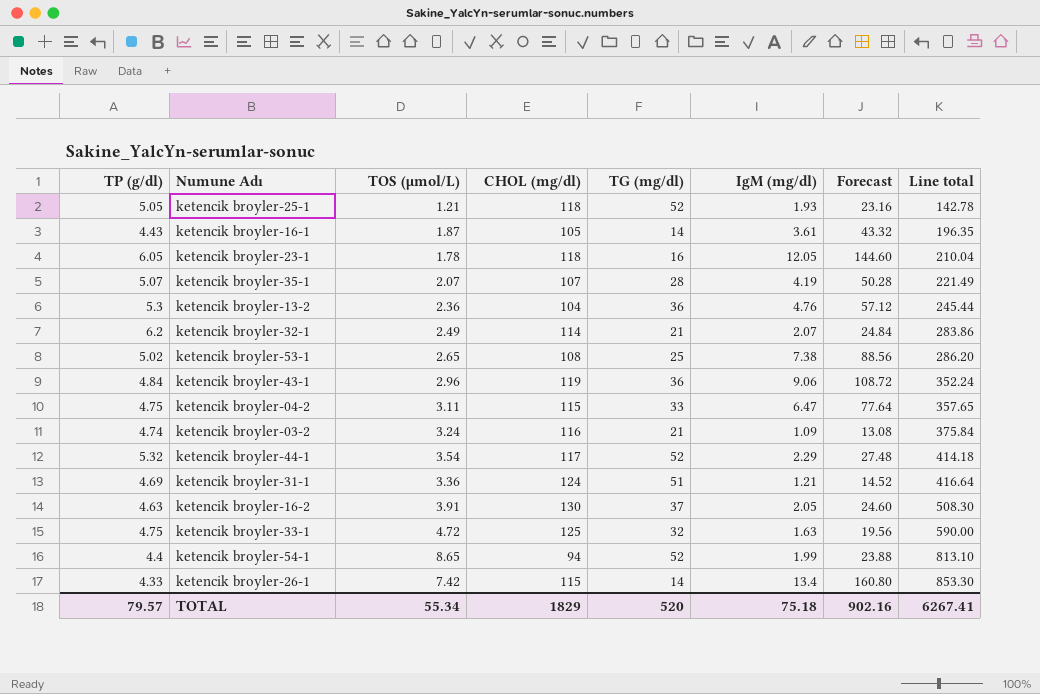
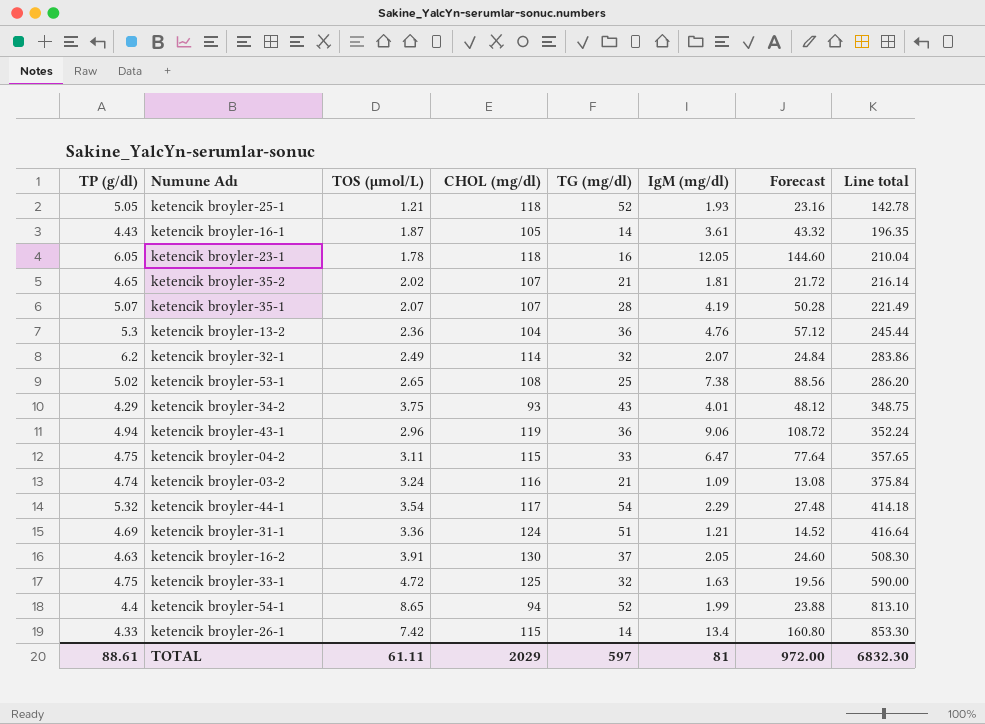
row ketencik broyler-35-2: none -> 4.65 | 2.02 | 107 | 21 | 1.81 | 21.72 | 216.14
ketencik broyler-32-1 | TG (mg/dl): 21 -> 32
row ketencik broyler-34-2: none -> 4.29 | 3.75 | 93 | 43 | 4.01 | 48.12 | 348.75
ketencik broyler-43-1 | TP (g/dl): 4.84 -> 4.94
ketencik broyler-44-1 | TG (mg/dl): 52 -> 54
TOTAL | TP (g/dl): 79.57 -> 88.61
TOTAL | TOS (µmol/L): 55.34 -> 61.11
TOTAL | CHOL (mg/dl): 1829 -> 2029
TOTAL | TG (mg/dl): 520 -> 597
TOTAL | IgM (mg/dl): 75.18 -> 81
TOTAL | Forecast: 902.16 -> 972.00
TOTAL | Line total: 6267.41 -> 6832.30

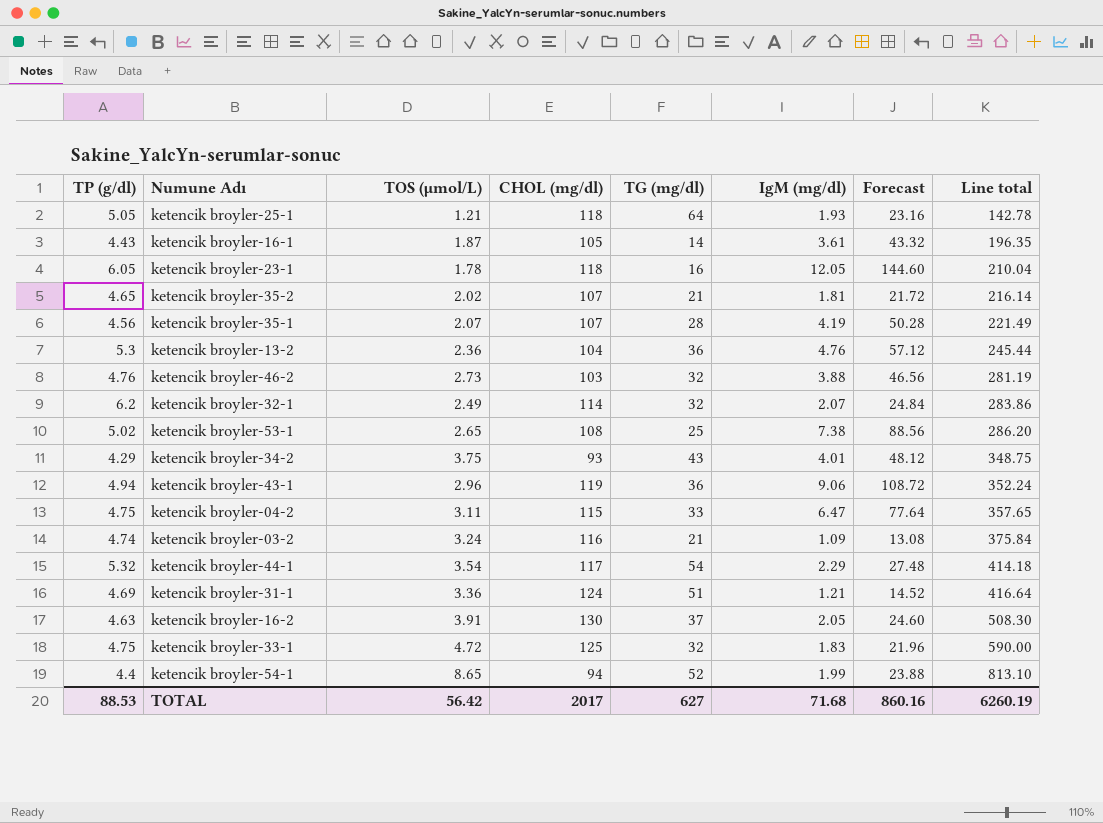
row ketencik broyler-26-1: 4.33 | 7.42 | 115 | 14 | 13.4 | 160.80 | 853.30 -> none
ketencik broyler-25-1 | TG (mg/dl): 52 -> 64
ketencik broyler-35-1 | TP (g/dl): 5.07 -> 4.56
row ketencik broyler-46-2: none -> 4.76 | 2.73 | 103 | 32 | 3.88 | 46.56 | 281.19
ketencik broyler-33-1 | IgM (mg/dl): 1.63 -> 1.83
ketencik broyler-33-1 | Forecast: 19.56 -> 21.96
TOTAL | TP (g/dl): 88.61 -> 88.53
TOTAL | TOS (µmol/L): 61.11 -> 56.42
TOTAL | CHOL (mg/dl): 2029 -> 2017
TOTAL | TG (mg/dl): 597 -> 627
TOTAL | IgM (mg/dl): 81 -> 71.68
TOTAL | Forecast: 972.00 -> 860.16
TOTAL | Line total: 6832.30 -> 6260.19

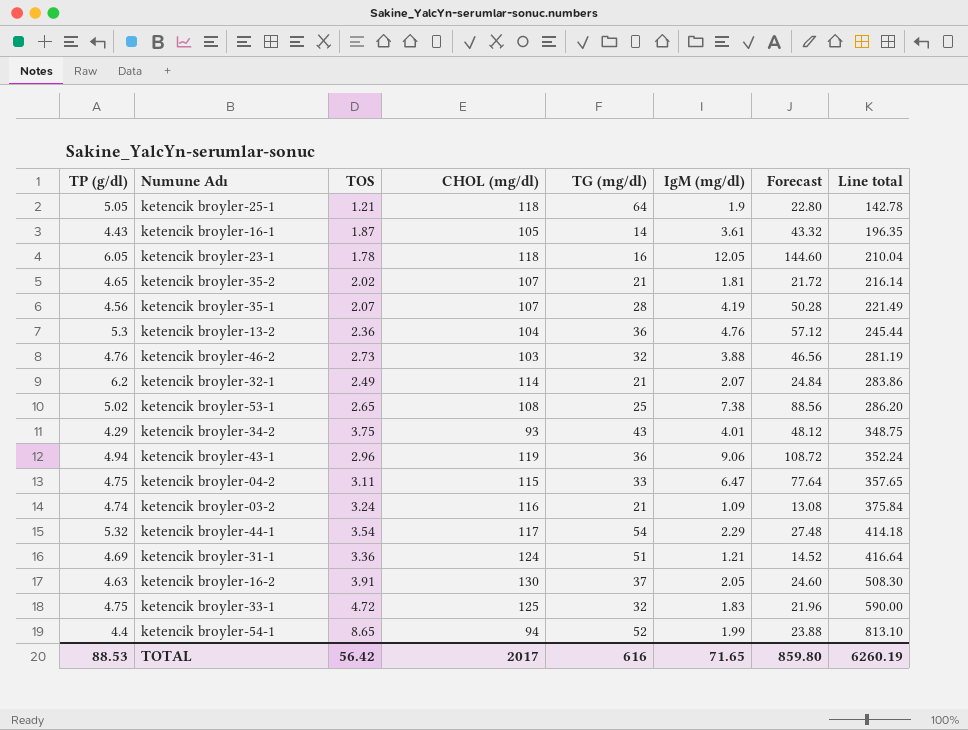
column name: TOS (µmol/L) -> TOS
ketencik broyler-25-1 | IgM (mg/dl): 1.93 -> 1.9
ketencik broyler-25-1 | Forecast: 23.16 -> 22.80
ketencik broyler-32-1 | TG (mg/dl): 32 -> 21
TOTAL | TG (mg/dl): 627 -> 616
TOTAL | IgM (mg/dl): 71.68 -> 71.65
TOTAL | Forecast: 860.16 -> 859.80

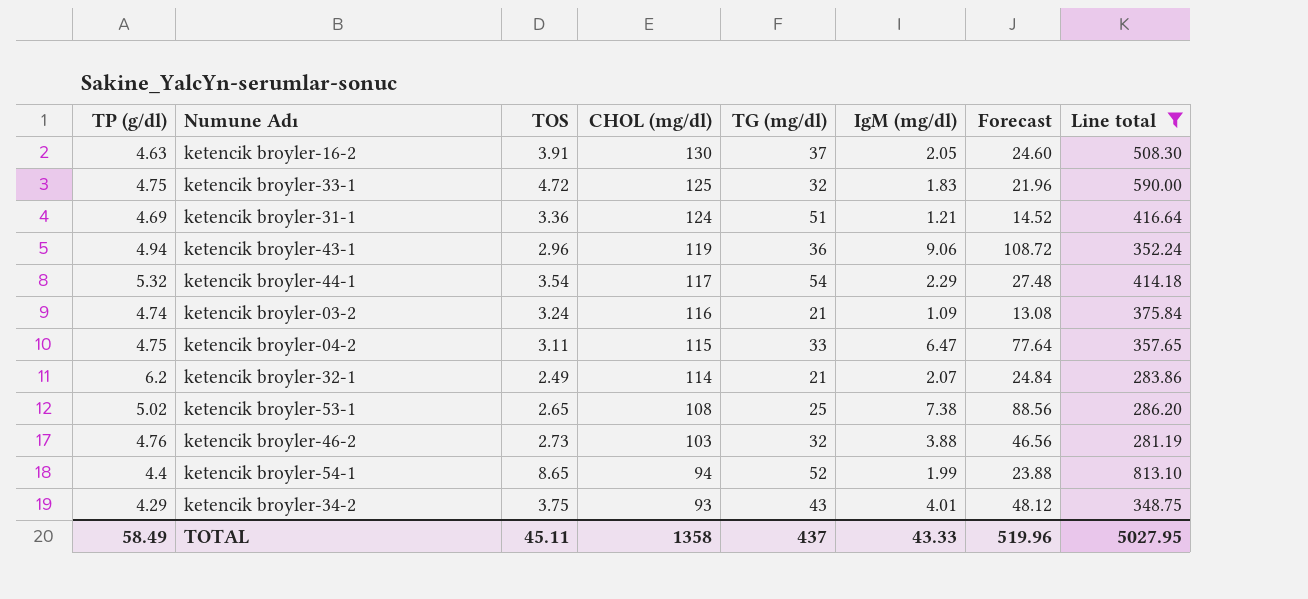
filter: none -> Line total >= 281.19
row order: Line total ascending -> CHOL (mg/dl) descending
TOTAL | TP (g/dl): 88.53 -> 58.49
TOTAL | TOS: 56.42 -> 45.11
TOTAL | CHOL (mg/dl): 2017 -> 1358
TOTAL | TG (mg/dl): 616 -> 437
TOTAL | IgM (mg/dl): 71.65 -> 43.33
TOTAL | Forecast: 859.80 -> 519.96
TOTAL | Line total: 6260.19 -> 5027.95

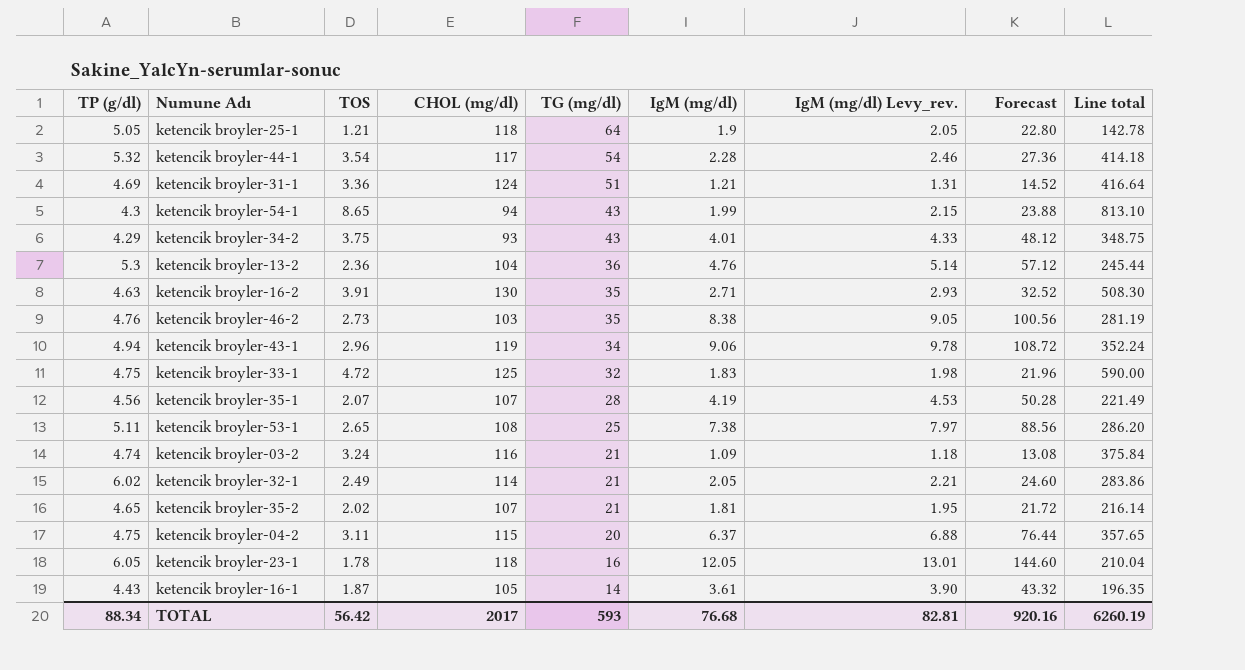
filter: Line total >= 281.19 -> none
row order: CHOL (mg/dl) descending -> TG (mg/dl) descending
column IgM (mg/dl) Levy_rev. | formula: none -> [IgM (mg/dl)] * 1.08
ketencik broyler-44-1 | IgM (mg/dl): 2.29 -> 2.28
ketencik broyler-44-1 | Forecast: 27.48 -> 27.36
ketencik broyler-54-1 | TP (g/dl): 4.4 -> 4.3
ketencik broyler-54-1 | TG (mg/dl): 52 -> 43
ketencik broyler-16-2 | TG (mg/dl): 37 -> 35
ketencik broyler-16-2 | IgM (mg/dl): 2.05 -> 2.71
ketencik broyler-16-2 | Forecast: 24.60 -> 32.52
ketencik broyler-46-2 | TG (mg/dl): 32 -> 35
ketencik broyler-46-2 | IgM (mg/dl): 3.88 -> 8.38
ketencik broyler-46-2 | Forecast: 46.56 -> 100.56
ketencik broyler-43-1 | TG (mg/dl): 36 -> 34
ketencik broyler-53-1 | TP (g/dl): 5.02 -> 5.11
ketencik broyler-32-1 | TP (g/dl): 6.2 -> 6.02
ketencik broyler-32-1 | IgM (mg/dl): 2.07 -> 2.05
ketencik broyler-32-1 | Forecast: 24.84 -> 24.60
ketencik broyler-04-2 | TG (mg/dl): 33 -> 20
ketencik broyler-04-2 | IgM (mg/dl): 6.47 -> 6.37
ketencik broyler-04-2 | Forecast: 77.64 -> 76.44
TOTAL | TP (g/dl): 58.49 -> 88.34
TOTAL | TOS: 45.11 -> 56.42
TOTAL | CHOL (mg/dl): 1358 -> 2017
TOTAL | TG (mg/dl): 437 -> 593
TOTAL | IgM (mg/dl): 43.33 -> 76.68
TOTAL | Forecast: 519.96 -> 920.16
TOTAL | Line total: 5027.95 -> 6260.19

